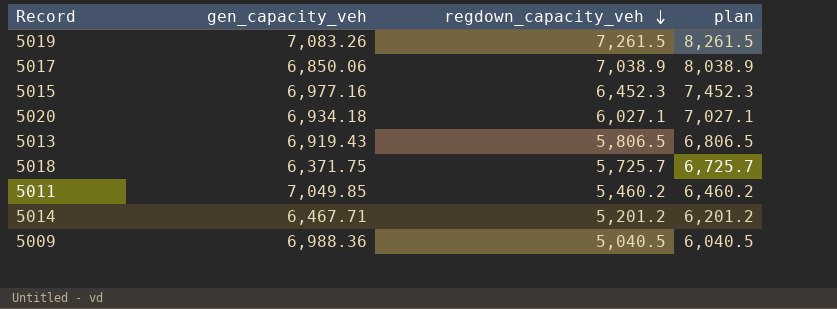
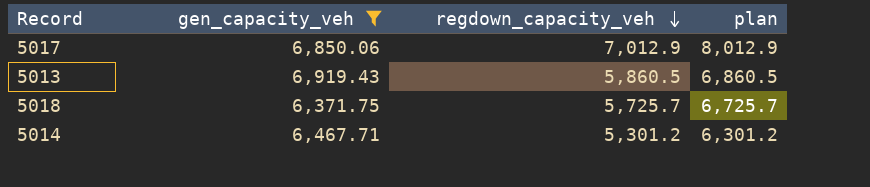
filter: none -> gen_capacity_veh <= 6,919.43
5017 | regdown_capacity_veh: 7,038.9 -> 7,012.9
5017 | plan: 8,038.9 -> 8,012.9
5013 | regdown_capacity_veh: 5,806.5 -> 5,860.5
5013 | plan: 6,806.5 -> 6,860.5
5014 | regdown_capacity_veh: 5,201.2 -> 5,301.2
5014 | plan: 6,201.2 -> 6,301.2

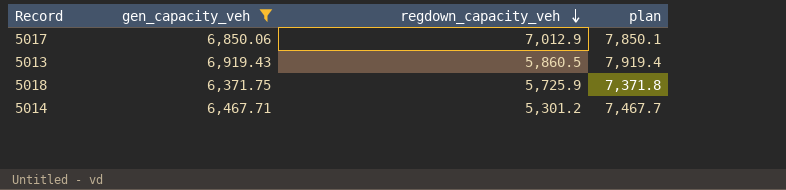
column plan | formula: [regdown_capacity_veh] + 1000 -> [gen_capacity_veh] + 1000
5018 | regdown_capacity_veh: 5,725.7 -> 5,725.9

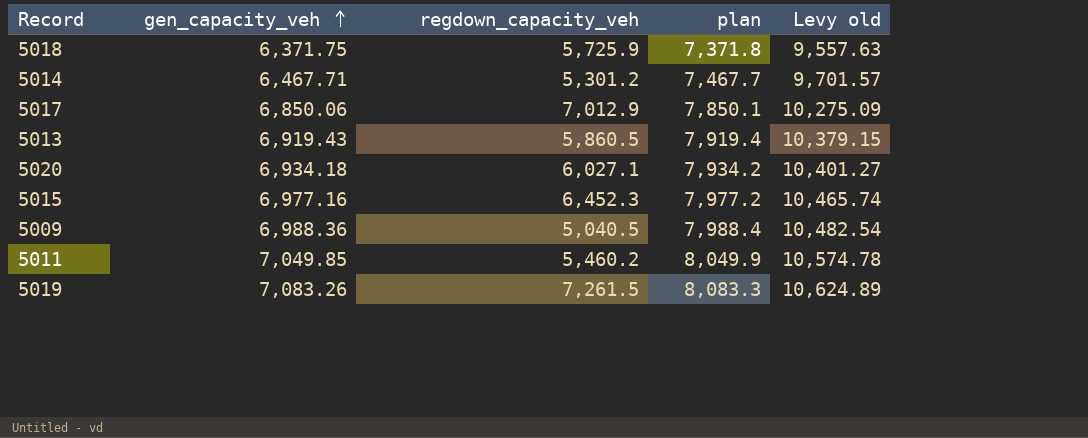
filter: gen_capacity_veh <= 6,919.43 -> none
row order: regdown_capacity_veh descending -> gen_capacity_veh ascending
column Levy old | formula: none -> [gen_capacity_veh] * 1.5

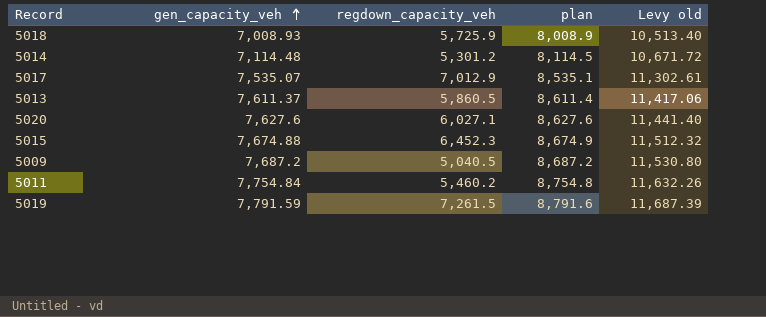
5018 | gen_capacity_veh: 6,371.75 -> 7,008.93
5018 | plan: 7,371.8 -> 8,008.9
5018 | Levy old: 9,557.63 -> 10,513.40
5014 | gen_capacity_veh: 6,467.71 -> 7,114.48
5014 | plan: 7,467.7 -> 8,114.5
5014 | Levy old: 9,701.57 -> 10,671.72
5017 | gen_capacity_veh: 6,850.06 -> 7,535.07
5017 | plan: 7,850.1 -> 8,535.1
5017 | Levy old: 10,275.09 -> 11,302.61
5013 | gen_capacity_veh: 6,919.43 -> 7,611.37
5013 | plan: 7,919.4 -> 8,611.4
5013 | Levy old: 10,379.15 -> 11,417.06
5020 | gen_capacity_veh: 6,934.18 -> 7,627.6
5020 | plan: 7,934.2 -> 8,627.6
5020 | Levy old: 10,401.27 -> 11,441.40
5015 | gen_capacity_veh: 6,977.16 -> 7,674.88
5015 | plan: 7,977.2 -> 8,674.9
5015 | Levy old: 10,465.74 -> 11,512.32
5009 | gen_capacity_veh: 6,988.36 -> 7,687.2
5009 | plan: 7,988.4 -> 8,687.2
5009 | Levy old: 10,482.54 -> 11,530.80
5011 | gen_capacity_veh: 7,049.85 -> 7,754.84
5011 | plan: 8,049.9 -> 8,754.8
5011 | Levy old: 10,574.78 -> 11,632.26
5019 | gen_capacity_veh: 7,083.26 -> 7,791.59
5019 | plan: 8,083.3 -> 8,791.6
5019 | Levy old: 10,624.89 -> 11,687.39

